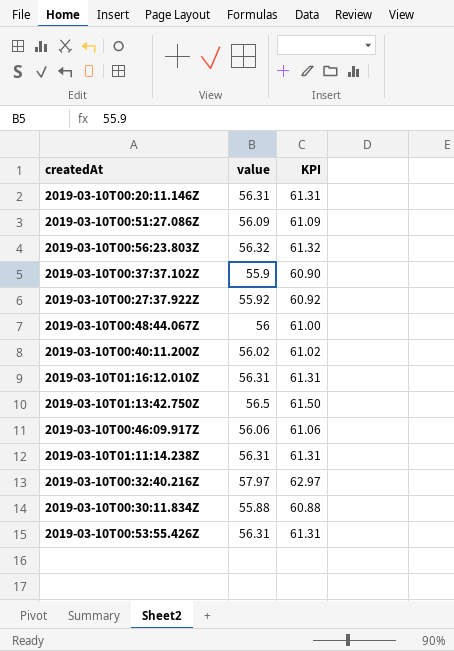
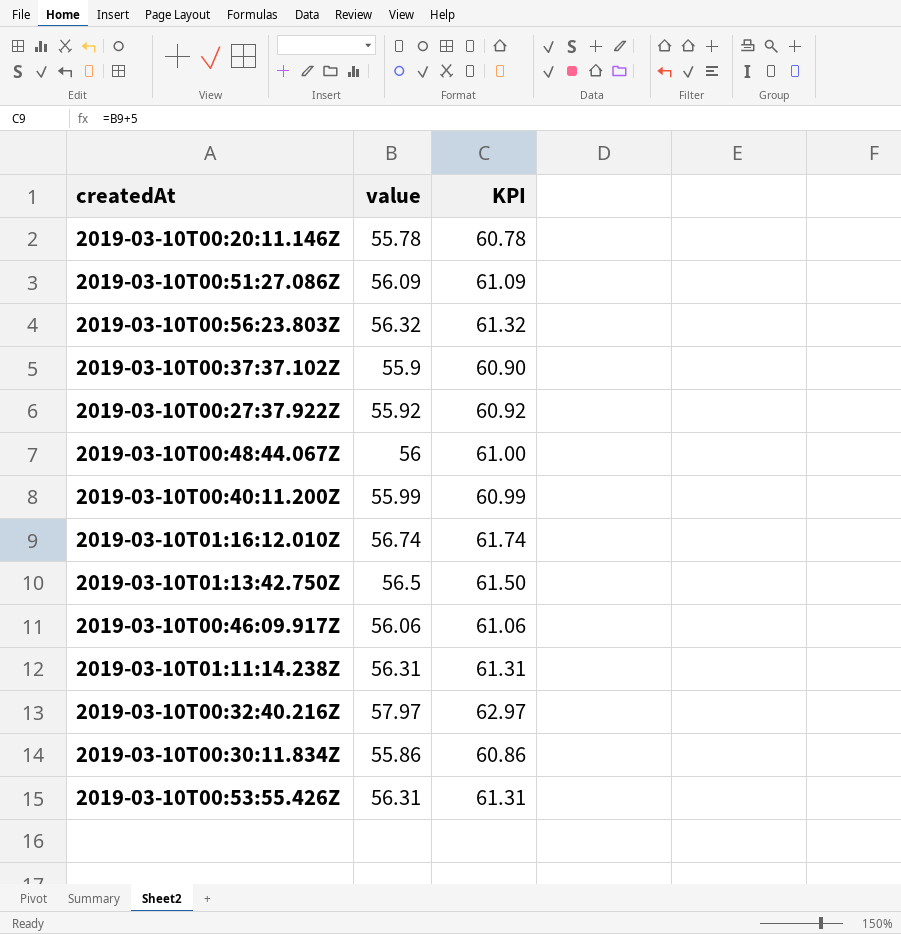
2019-03-10T00:20:11.146Z | value: 56.31 -> 55.78
2019-03-10T00:20:11.146Z | KPI: 61.31 -> 60.78
2019-03-10T00:40:11.200Z | value: 56.02 -> 55.99
2019-03-10T00:40:11.200Z | KPI: 61.02 -> 60.99
2019-03-10T01:16:12.010Z | value: 56.31 -> 56.74
2019-03-10T01:16:12.010Z | KPI: 61.31 -> 61.74
2019-03-10T00:30:11.834Z | value: 55.88 -> 55.86
2019-03-10T00:30:11.834Z | KPI: 60.88 -> 60.86

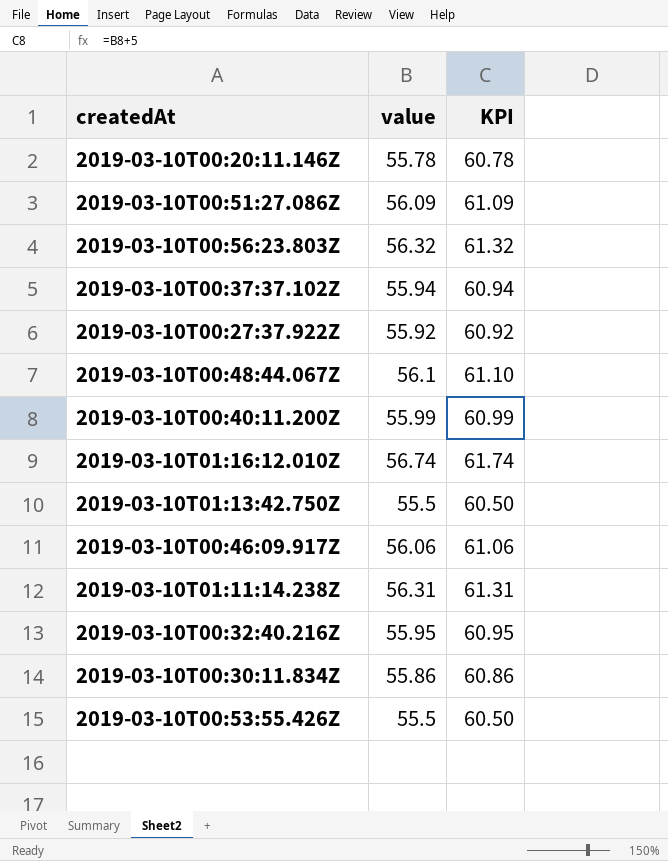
2019-03-10T00:37:37.102Z | value: 55.9 -> 55.94
2019-03-10T00:37:37.102Z | KPI: 60.90 -> 60.94
2019-03-10T00:48:44.067Z | value: 56 -> 56.1
2019-03-10T00:48:44.067Z | KPI: 61.00 -> 61.10
2019-03-10T01:13:42.750Z | value: 56.5 -> 55.5
2019-03-10T01:13:42.750Z | KPI: 61.50 -> 60.50
2019-03-10T00:32:40.216Z | value: 57.97 -> 55.95
2019-03-10T00:32:40.216Z | KPI: 62.97 -> 60.95
2019-03-10T00:53:55.426Z | value: 56.31 -> 55.5
2019-03-10T00:53:55.426Z | KPI: 61.31 -> 60.50

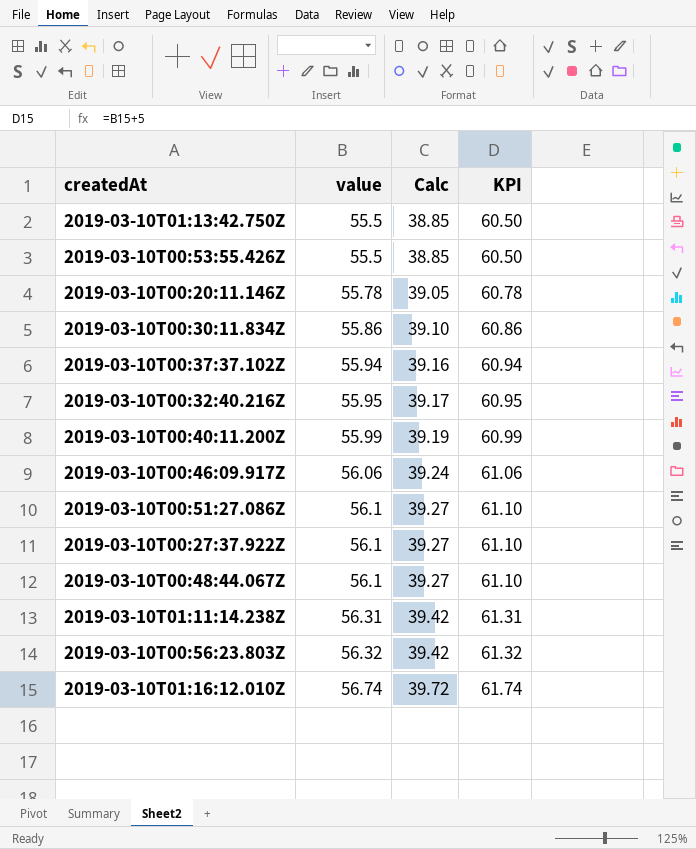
row order: none -> value ascending
column Calc | formula: none -> [value] * 0.7
2019-03-10T00:51:27.086Z | value: 56.09 -> 56.1
2019-03-10T00:51:27.086Z | KPI: 61.09 -> 61.10
2019-03-10T00:27:37.922Z | value: 55.92 -> 56.1
2019-03-10T00:27:37.922Z | KPI: 60.92 -> 61.10

